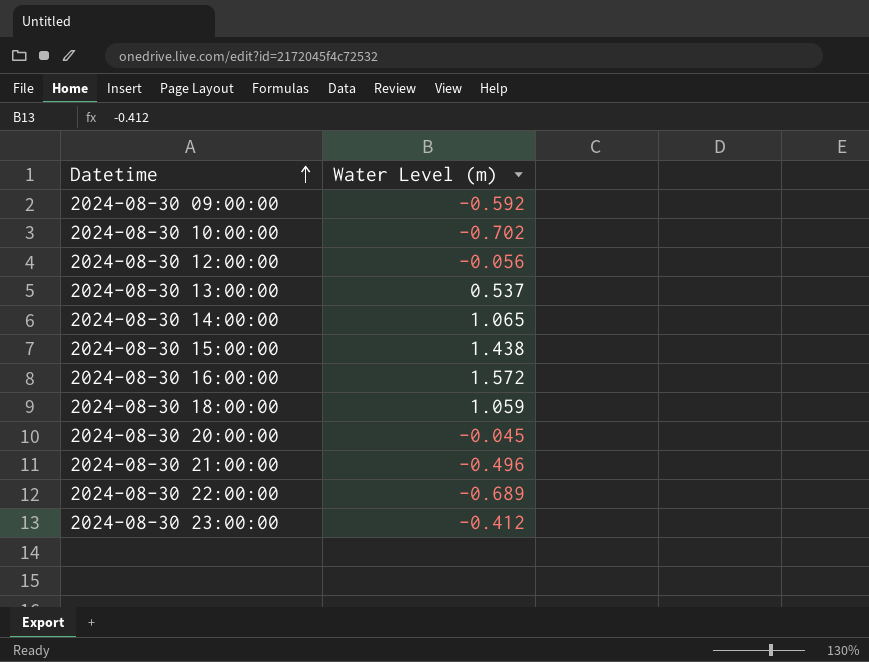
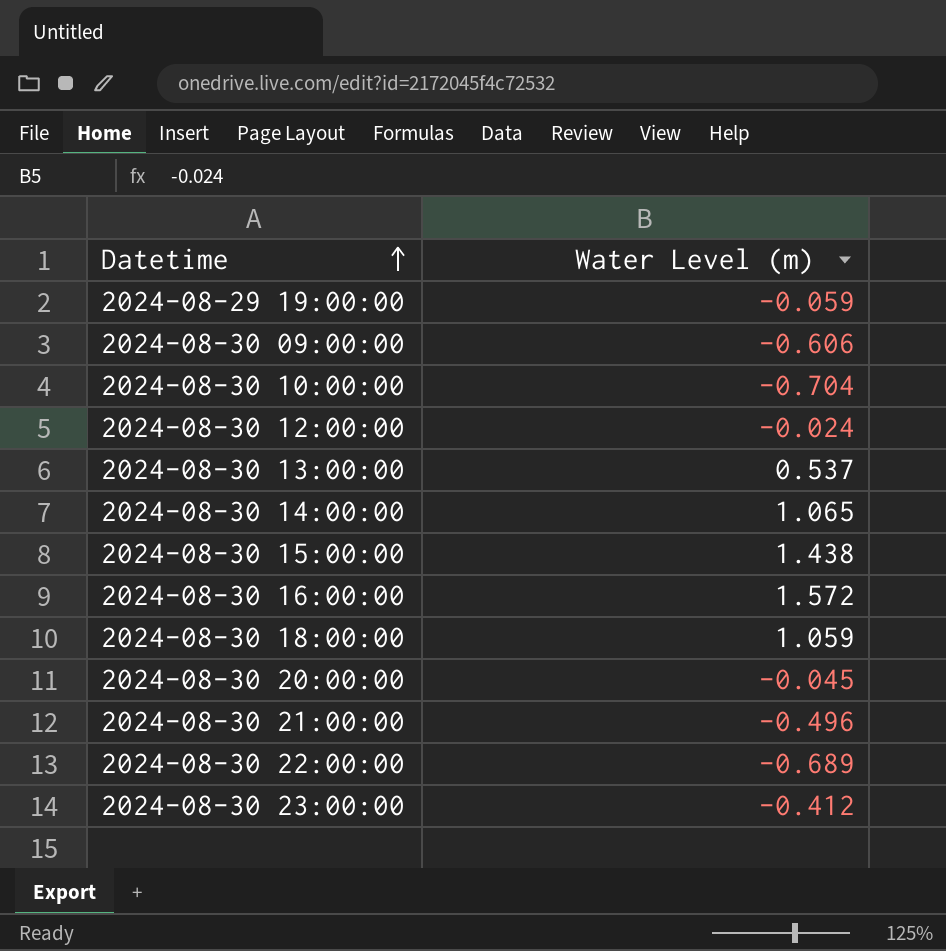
row 2024-08-29 19:00:00: none -> -0.059
2024-08-30 09:00:00 | Water Level (m): -0.592 -> -0.606
2024-08-30 10:00:00 | Water Level (m): -0.702 -> -0.704
2024-08-30 12:00:00 | Water Level (m): -0.056 -> -0.024

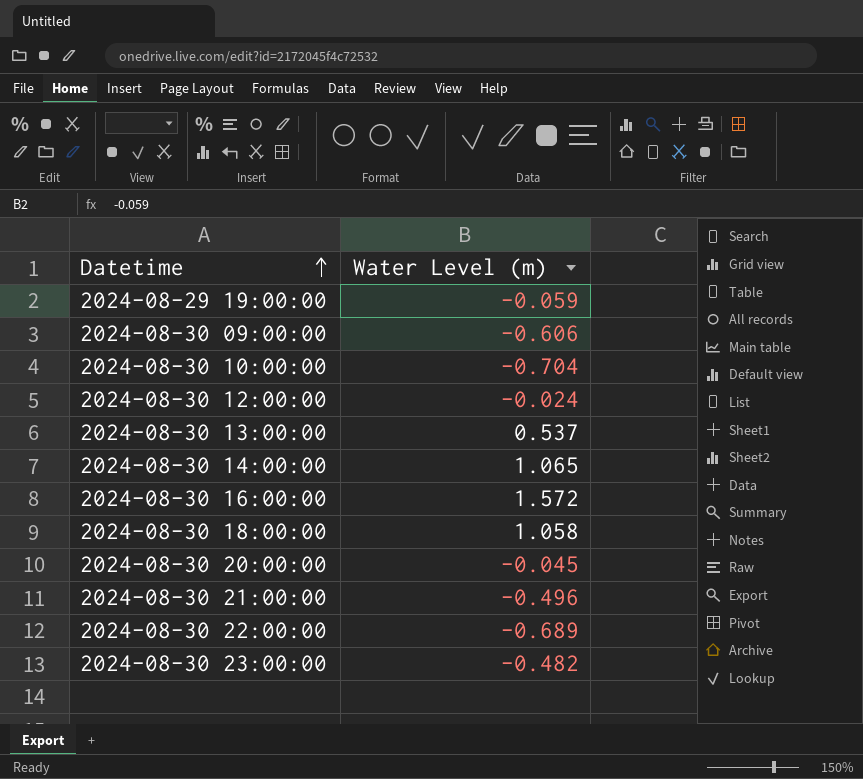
row 2024-08-30 15:00:00: 1.438 -> none
2024-08-30 18:00:00 | Water Level (m): 1.059 -> 1.058
2024-08-30 23:00:00 | Water Level (m): -0.412 -> -0.482

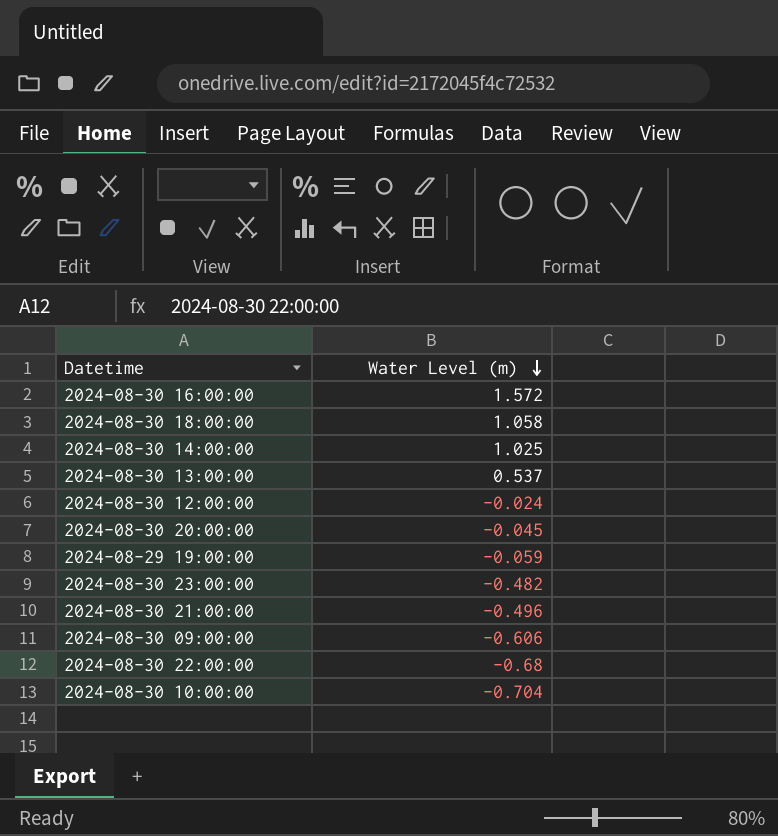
row order: Datetime ascending -> Water Level (m) descending
2024-08-30 14:00:00 | Water Level (m): 1.065 -> 1.025
2024-08-30 22:00:00 | Water Level (m): -0.689 -> -0.68

